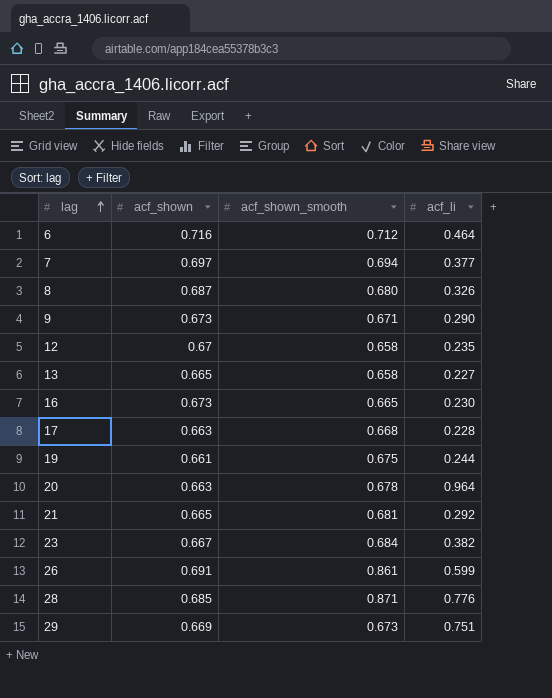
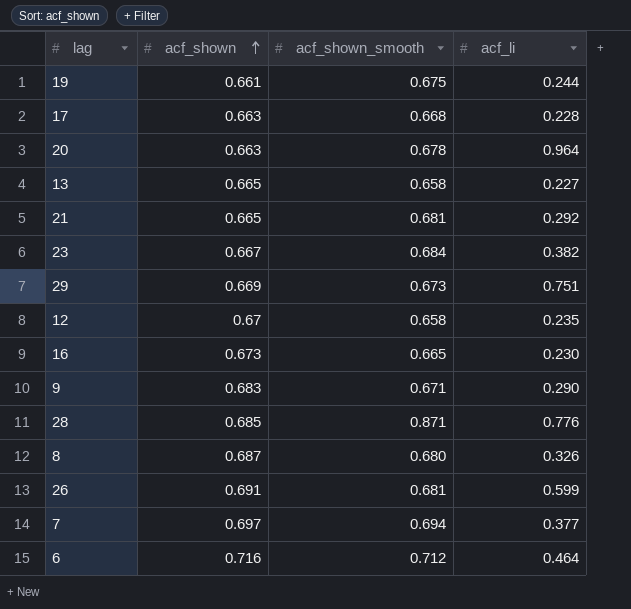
row order: lag ascending -> acf_shown ascending
9 | acf_shown: 0.673 -> 0.683
26 | acf_shown_smooth: 0.861 -> 0.681

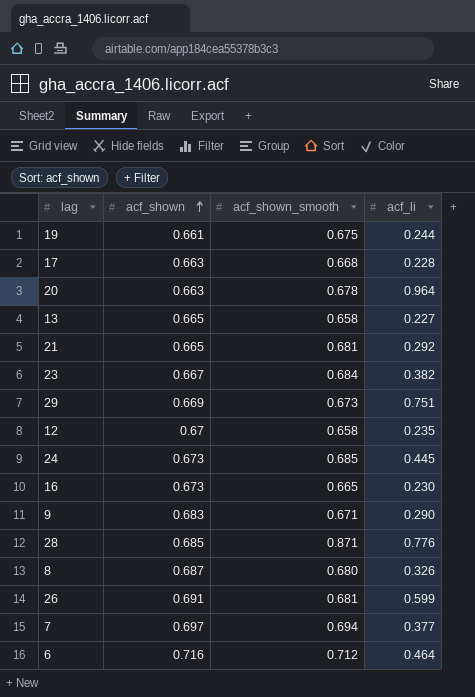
row 24: none -> 0.673 | 0.685 | 0.445

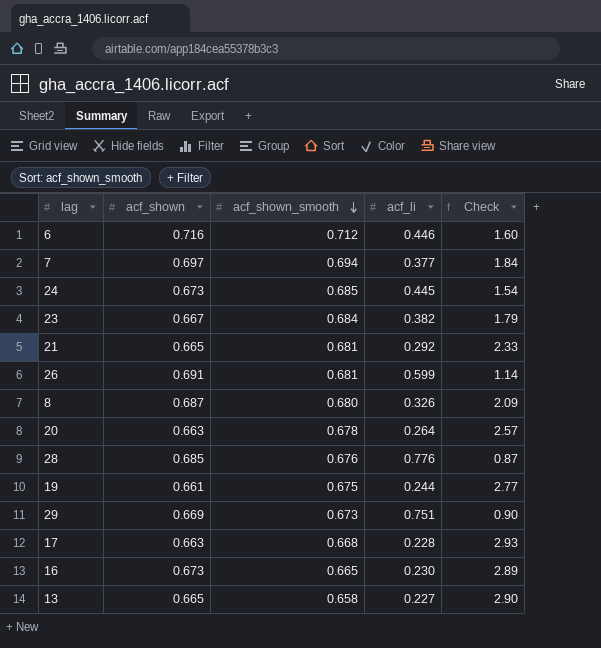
row order: acf_shown ascending -> acf_shown_smooth descending
column Check | formula: none -> [acf_shown_smooth] / [acf_li]
row 12: 0.67 | 0.658 | 0.235 -> none
row 9: 0.683 | 0.671 | 0.290 -> none
6 | acf_li: 0.464 -> 0.446
20 | acf_li: 0.964 -> 0.264
28 | acf_shown_smooth: 0.871 -> 0.676

